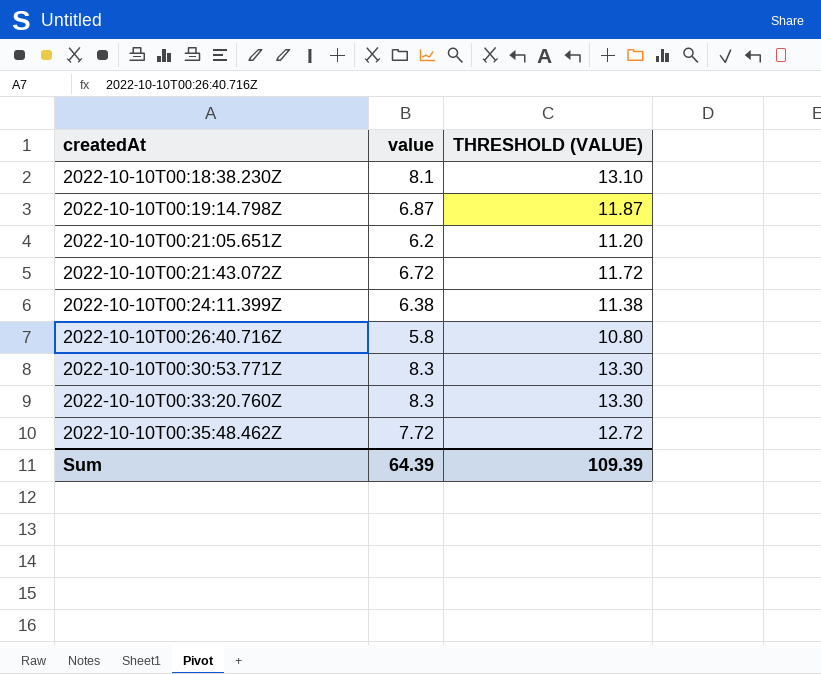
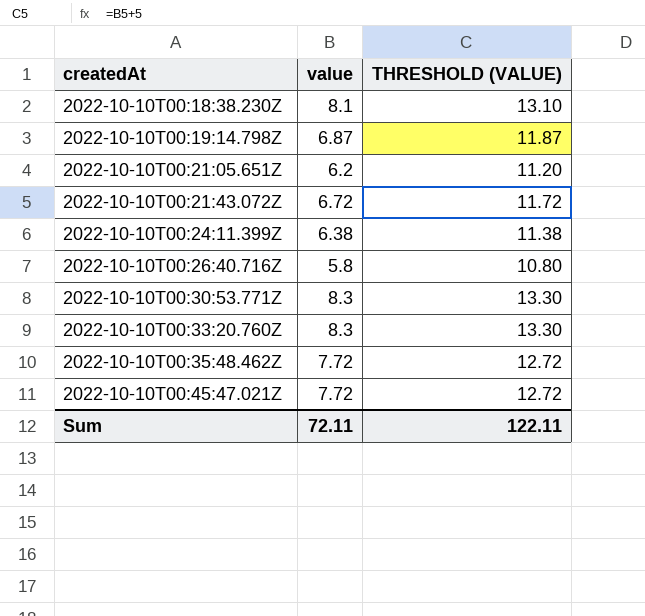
row 2022-10-10T00:45:47.021Z: none -> 7.72 | 12.72
Sum | value: 64.39 -> 72.11
Sum | THRESHOLD (VALUE): 109.39 -> 122.11

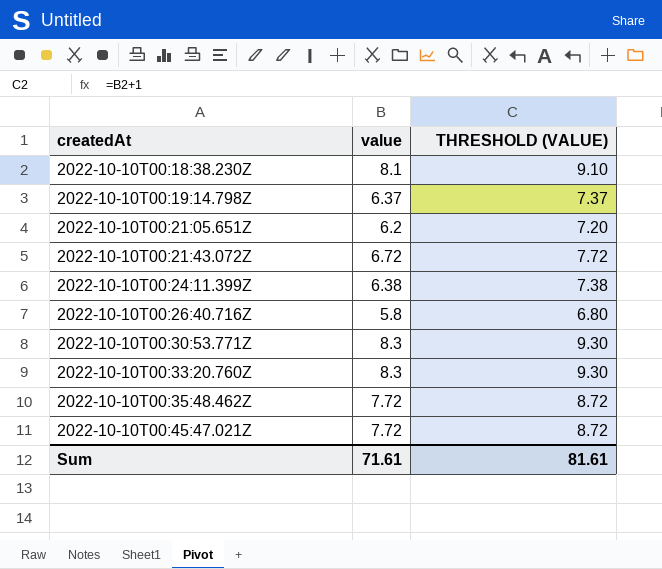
column THRESHOLD (VALUE) | formula: [value] + 5 -> [value] + 1
2022-10-10T00:19:14.798Z | value: 6.87 -> 6.37
Sum | value: 72.11 -> 71.61
Sum | THRESHOLD (VALUE): 122.11 -> 81.61

